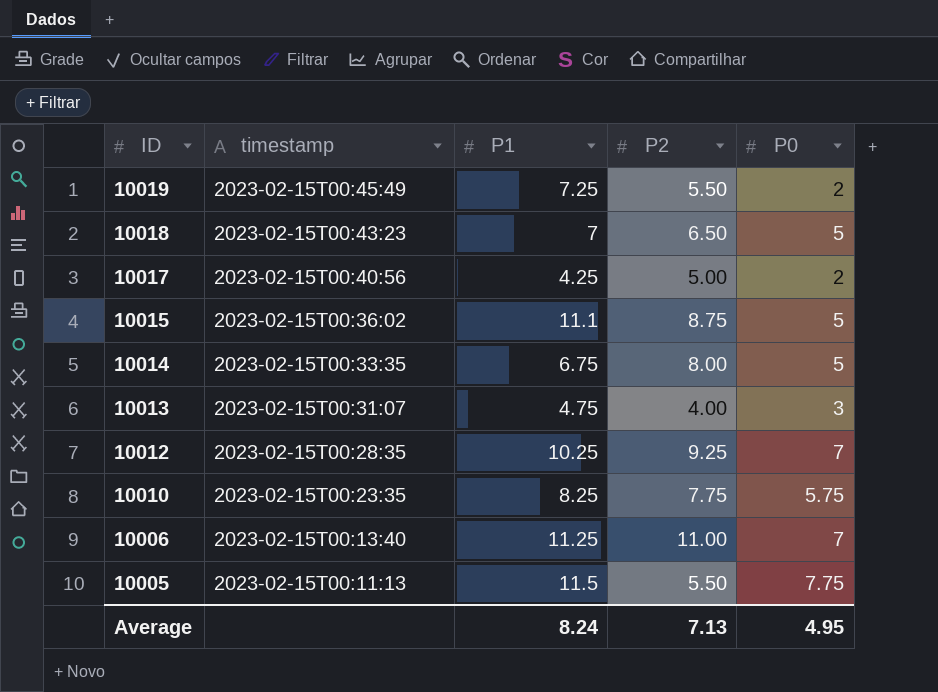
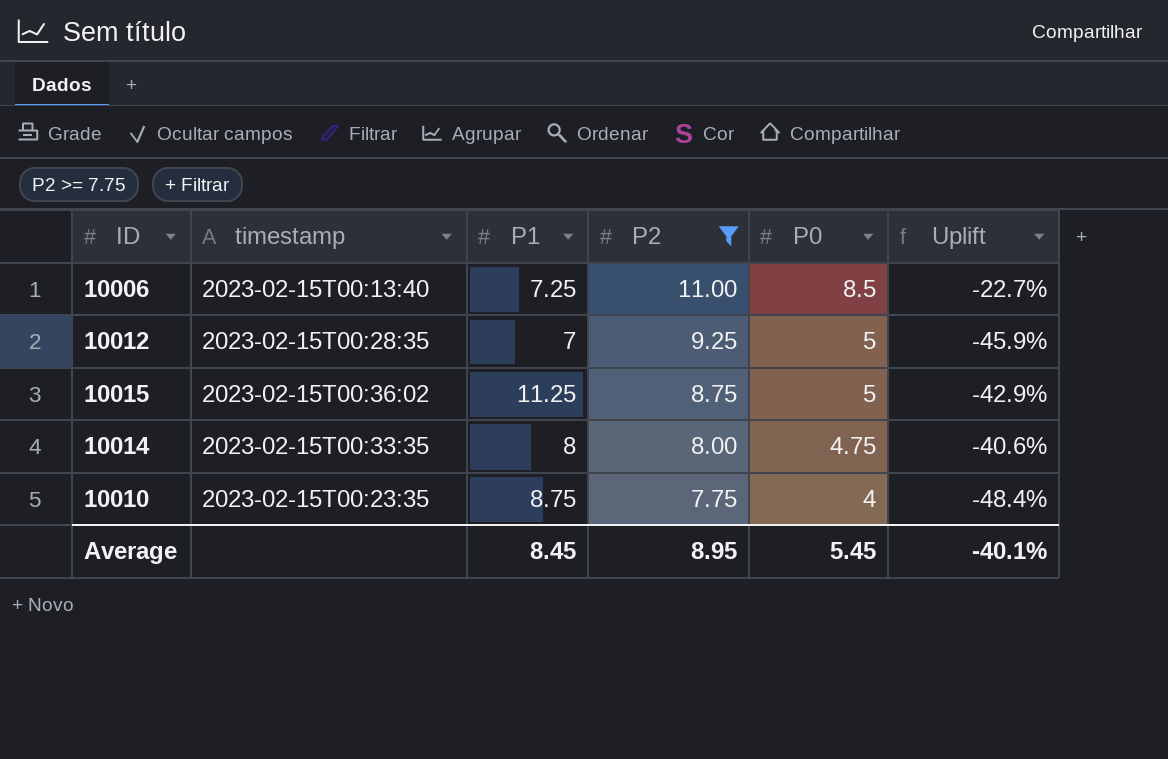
filter: none -> P2 >= 7.75
row order: ID descending -> P2 descending
column Uplift | formula: none -> ([P0] - [P2]) / [P2]
10006 | P1: 11.25 -> 7.25
10006 | P0: 7 -> 8.5
10012 | P1: 10.25 -> 7
10012 | P0: 7 -> 5
10015 | P1: 11.1 -> 11.25
10014 | P1: 6.75 -> 8
10014 | P0: 5 -> 4.75
10010 | P1: 8.25 -> 8.75
10010 | P0: 5.75 -> 4
Average | P1: 8.24 -> 8.45
Average | P2: 7.13 -> 8.95
Average | P0: 4.95 -> 5.45

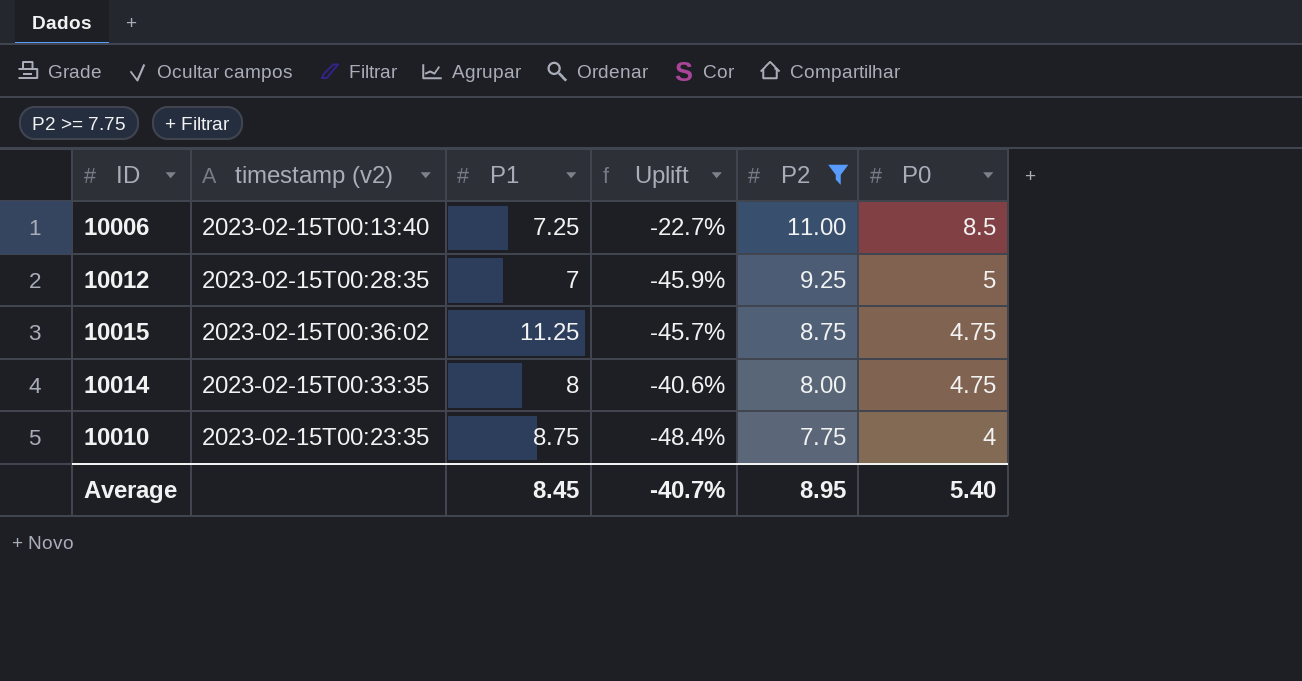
column name: timestamp -> timestamp (v2)
column Uplift | position: 6 -> 4
10015 | Uplift: -42.9% -> -45.7%
10015 | P0: 5 -> 4.75
Average | Uplift: -40.1% -> -40.7%
Average | P0: 5.45 -> 5.40

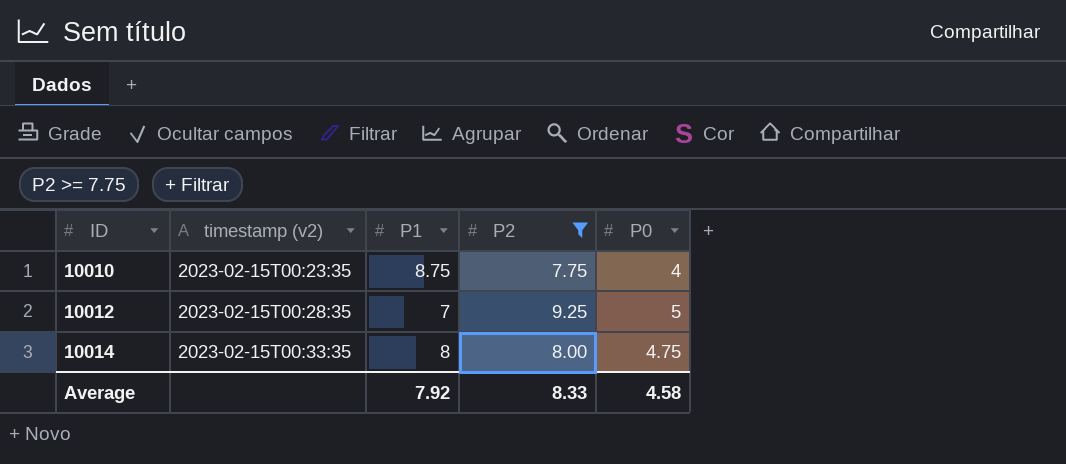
row order: P2 descending -> ID ascending
column Uplift | formula: ([P0] - [P2]) / [P2] -> none
row 10006: 2023-02-15T00:13:40 | 7.25 | -22.7% | 11.00 | 8.5 -> none
row 10015: 2023-02-15T00:36:02 | 11.25 | -45.7% | 8.75 | 4.75 -> none
Average | P1: 8.45 -> 7.92
Average | P2: 8.95 -> 8.33
Average | P0: 5.40 -> 4.58

